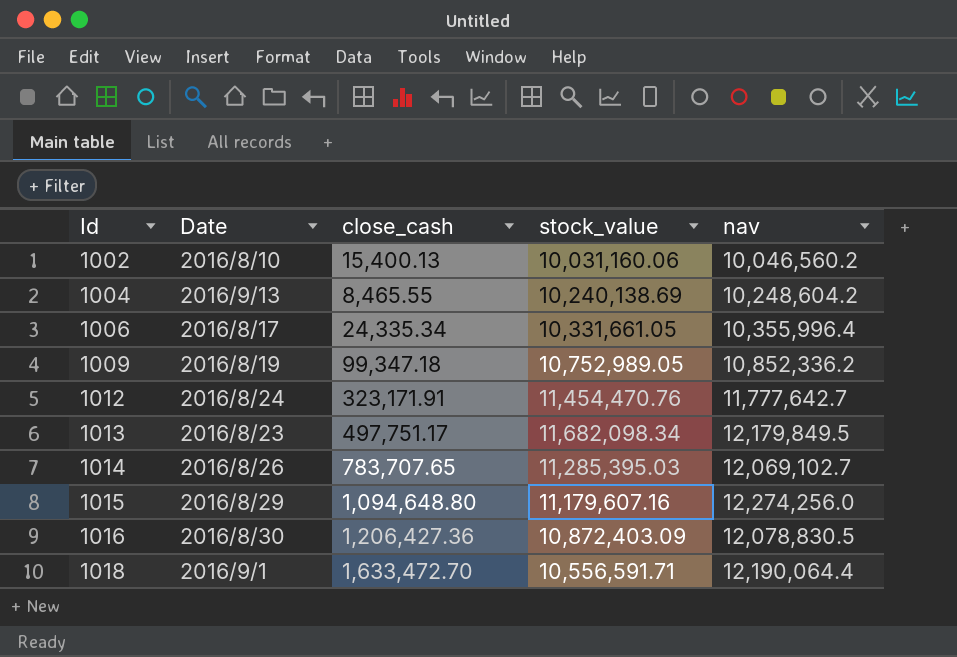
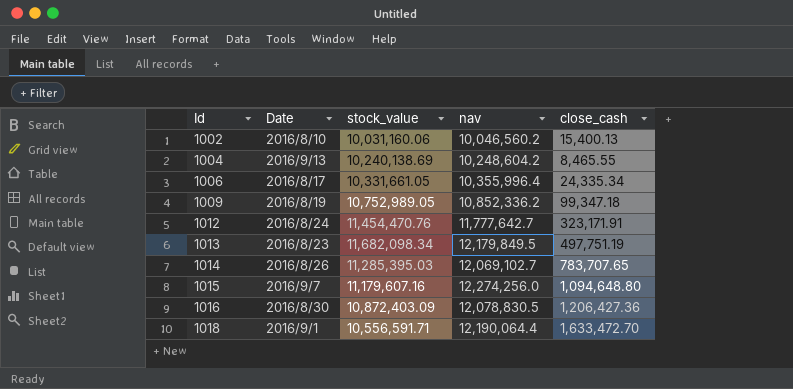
column close_cash | position: 3 -> 5
1013 | close_cash: 497,751.17 -> 497,751.19
1015 | Date: 2016/8/29 -> 2016/9/7

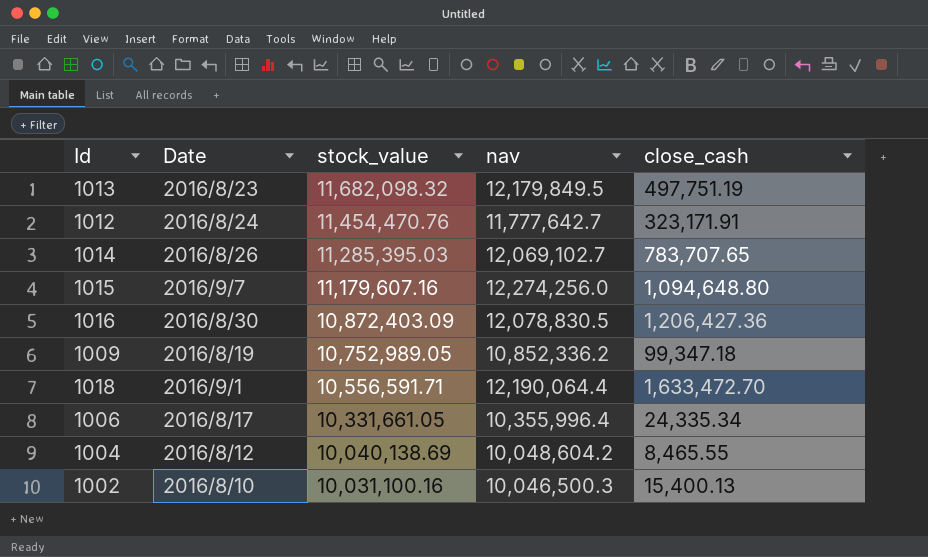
row order: Id ascending -> stock_value descending
1013 | stock_value: 11,682,098.34 -> 11,682,098.32
1004 | Date: 2016/9/13 -> 2016/8/12
1004 | stock_value: 10,240,138.69 -> 10,040,138.69
1004 | nav: 10,248,604.2 -> 10,048,604.2
1002 | stock_value: 10,031,160.06 -> 10,031,100.16
1002 | nav: 10,046,560.2 -> 10,046,500.3

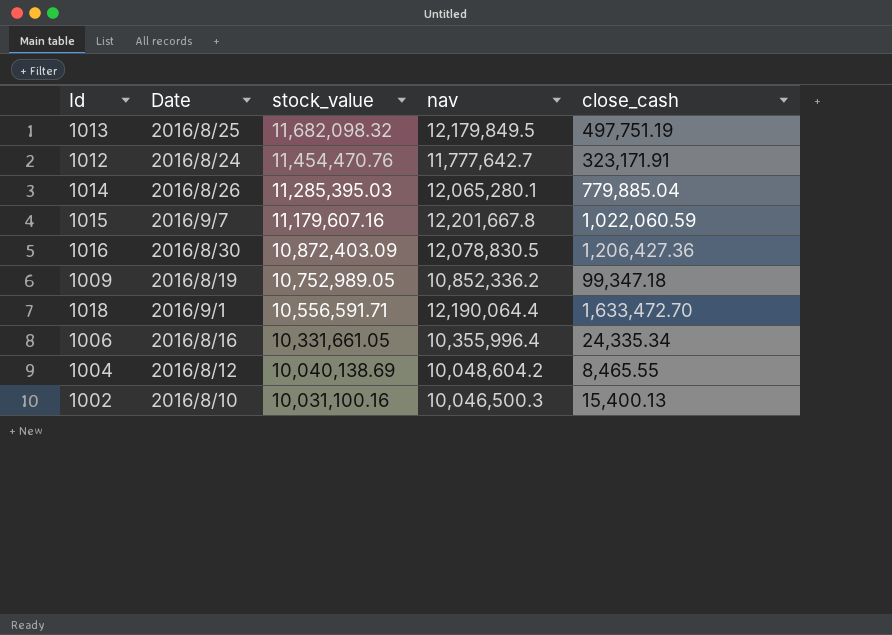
1013 | Date: 2016/8/23 -> 2016/8/25
1014 | nav: 12,069,102.7 -> 12,065,280.1
1014 | close_cash: 783,707.65 -> 779,885.04
1015 | nav: 12,274,256.0 -> 12,201,667.8
1015 | close_cash: 1,094,648.80 -> 1,022,060.59
1006 | Date: 2016/8/17 -> 2016/8/16

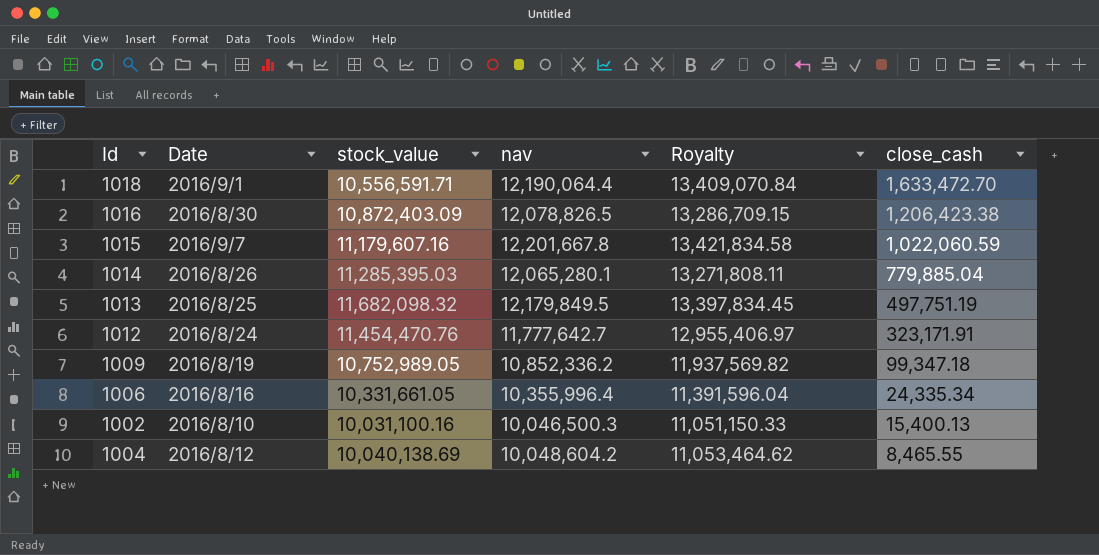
row order: stock_value descending -> close_cash descending
column Royalty | formula: none -> [nav] * 1.1
1016 | nav: 12,078,830.5 -> 12,078,826.5
1016 | close_cash: 1,206,427.36 -> 1,206,423.38

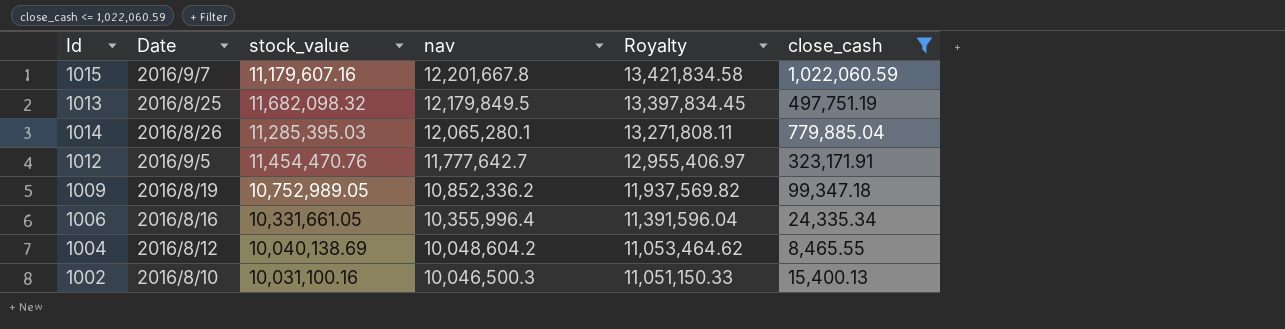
filter: none -> close_cash <= 1,022,060.59
row order: close_cash descending -> nav descending
1012 | Date: 2016/8/24 -> 2016/9/5

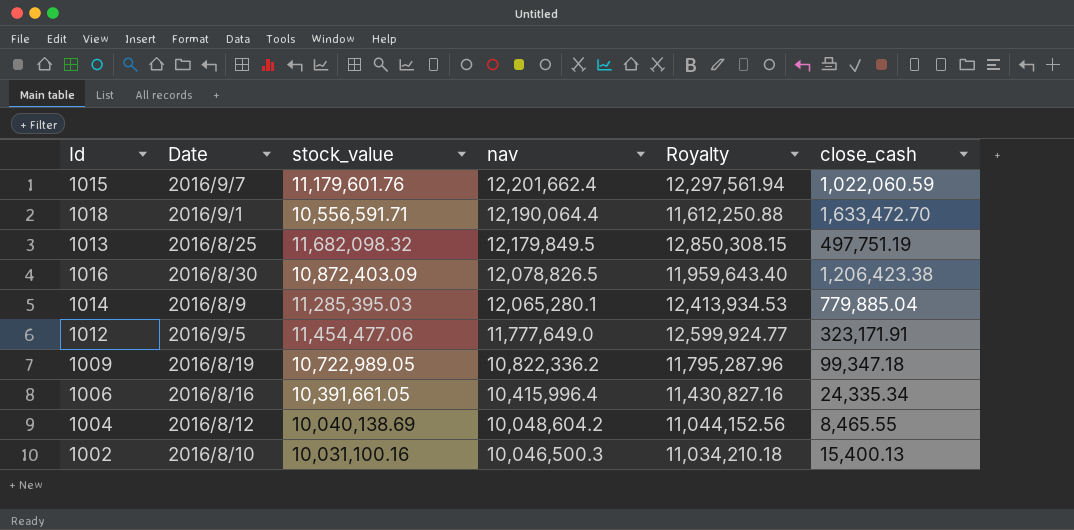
filter: close_cash <= 1,022,060.59 -> none
column Royalty | formula: [nav] * 1.1 -> [stock_value] * 1.1
1015 | stock_value: 11,179,607.16 -> 11,179,601.76
1015 | nav: 12,201,667.8 -> 12,201,662.4
1014 | Date: 2016/8/26 -> 2016/8/9
1012 | stock_value: 11,454,470.76 -> 11,454,477.06
1012 | nav: 11,777,642.7 -> 11,777,649.0
1009 | stock_value: 10,752,989.05 -> 10,722,989.05
1009 | nav: 10,852,336.2 -> 10,822,336.2
1006 | stock_value: 10,331,661.05 -> 10,391,661.05
1006 | nav: 10,355,996.4 -> 10,415,996.4

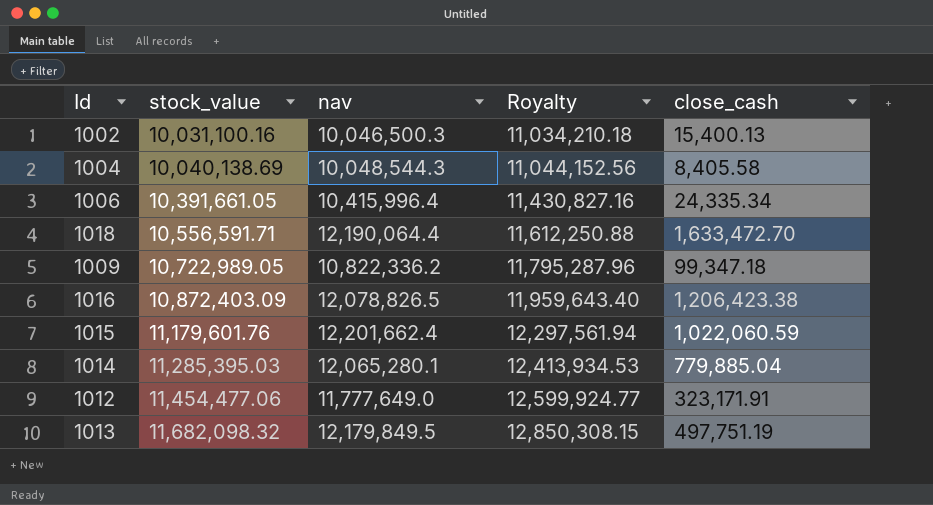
row order: nav descending -> stock_value ascending
column Date | position: 2 -> none
1004 | nav: 10,048,604.2 -> 10,048,544.3
1004 | close_cash: 8,465.55 -> 8,405.58

